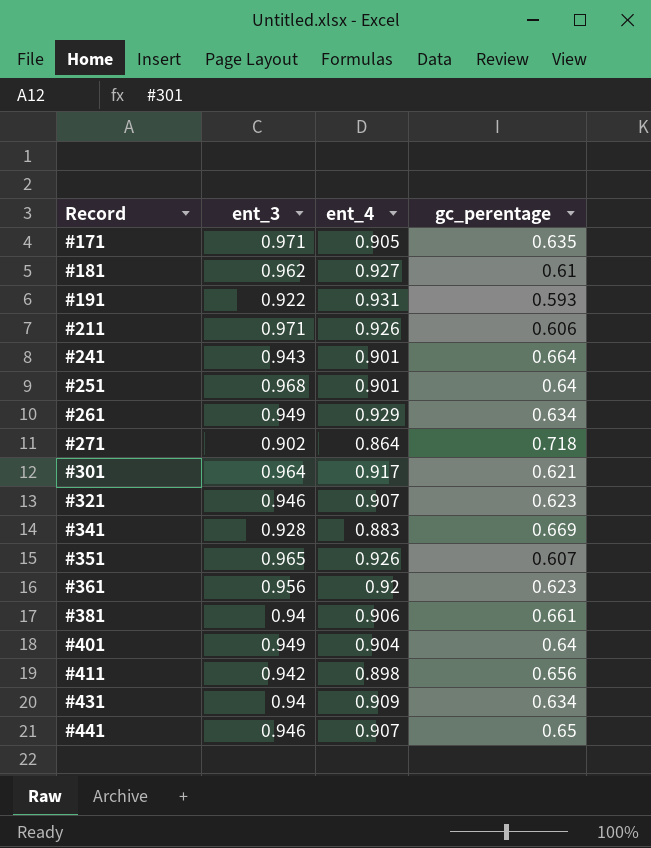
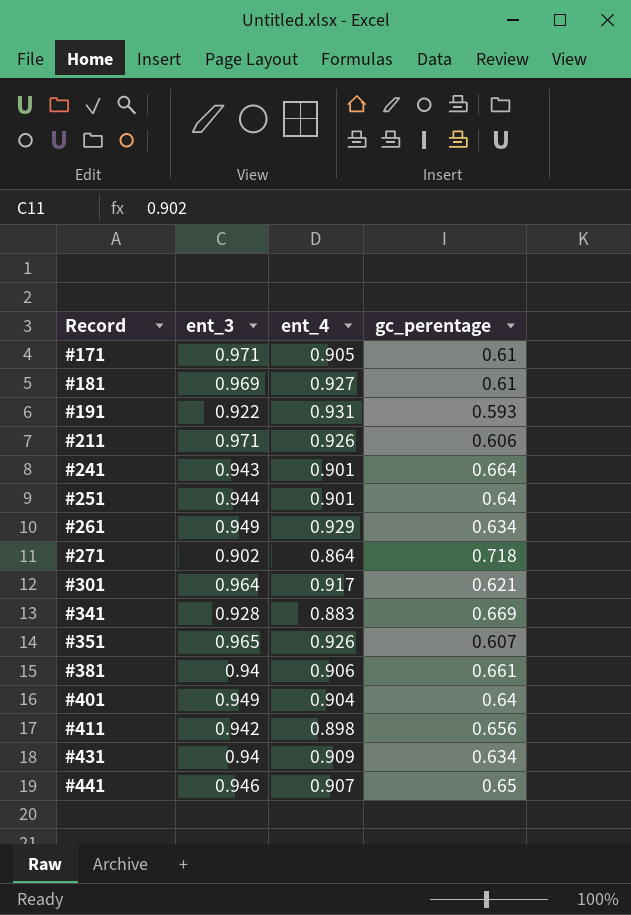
row #321: 0.946 | 0.907 | 0.623 -> none
row #361: 0.956 | 0.92 | 0.623 -> none
#171 | gc_perentage: 0.635 -> 0.61
#181 | ent_3: 0.962 -> 0.969
#251 | ent_3: 0.968 -> 0.944

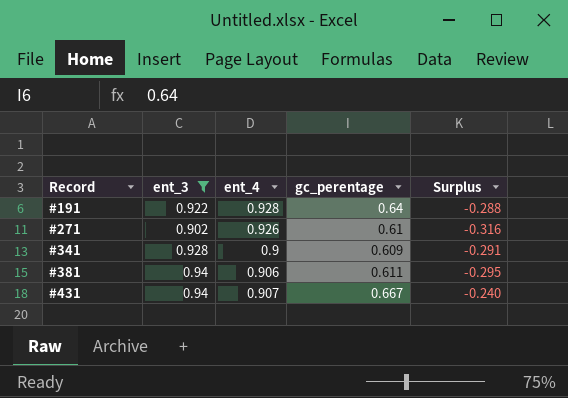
filter: none -> ent_3 <= 0.94
column Surplus | formula: none -> [gc_perentage] - [ent_4]
#191 | ent_4: 0.931 -> 0.928
#191 | gc_perentage: 0.593 -> 0.64
#271 | ent_4: 0.864 -> 0.926
#271 | gc_perentage: 0.718 -> 0.61
#341 | ent_4: 0.883 -> 0.9
#341 | gc_perentage: 0.669 -> 0.609
#381 | gc_perentage: 0.661 -> 0.611
#431 | ent_4: 0.909 -> 0.907
#431 | gc_perentage: 0.634 -> 0.667

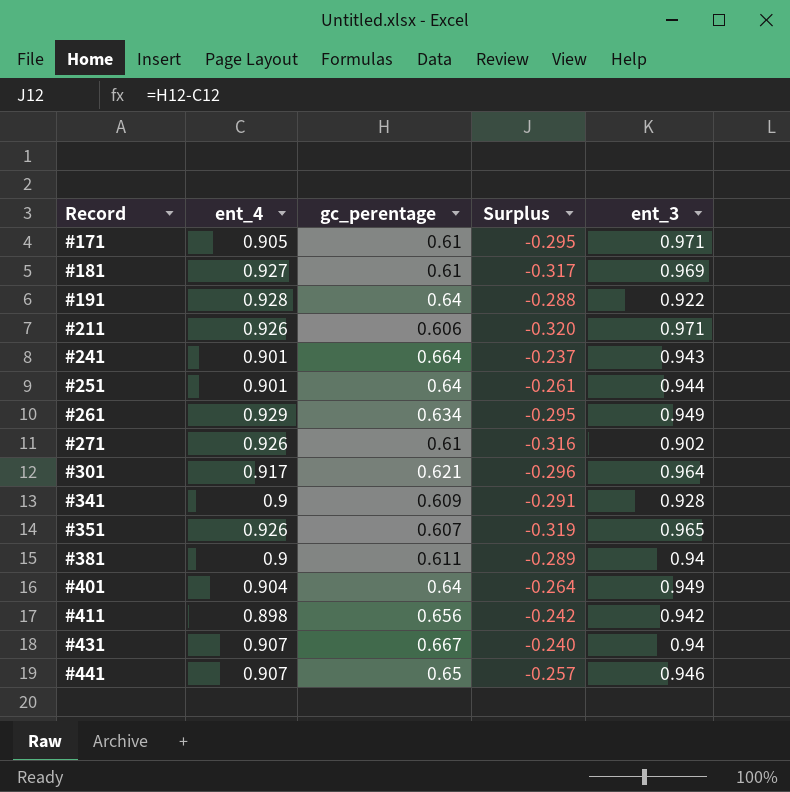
filter: ent_3 <= 0.94 -> none
column ent_3 | position: 2 -> 5
#381 | ent_4: 0.906 -> 0.9
#381 | Surplus: -0.295 -> -0.289

